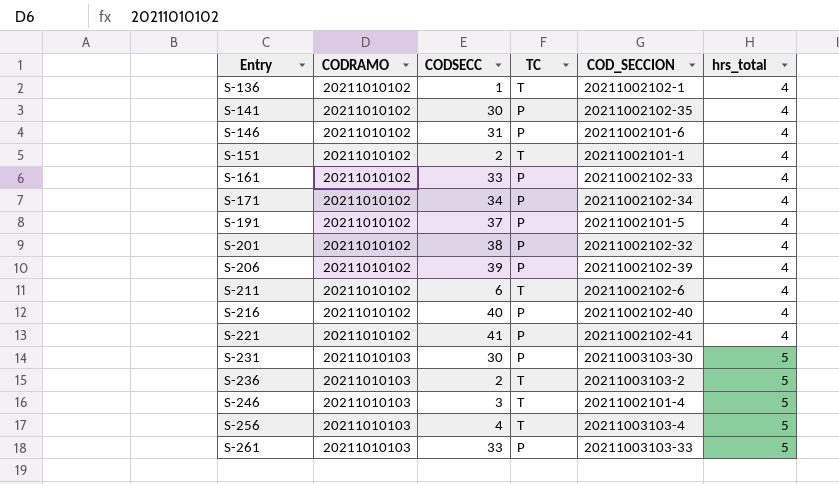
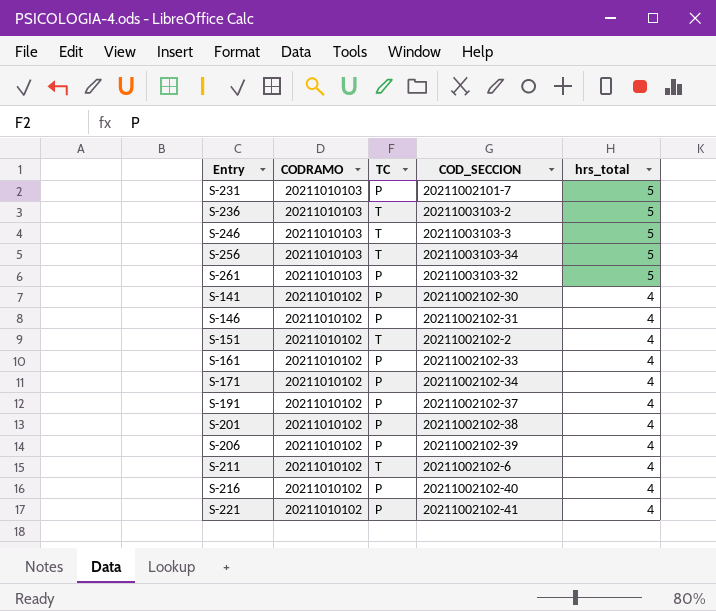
row order: Entry ascending -> CODRAMO descending
column CODSECC | position: 3 -> none
row S-136: 20211010102 | 1 | T | 20211002102-1 | 4 -> none
S-231 | COD_SECCION: 20211003103-30 -> 20211002101-7
S-246 | COD_SECCION: 20211002101-4 -> 20211003103-3
S-256 | COD_SECCION: 20211003103-4 -> 20211003103-34
S-261 | COD_SECCION: 20211003103-33 -> 20211003103-32
S-141 | COD_SECCION: 20211002102-35 -> 20211002102-30
S-146 | COD_SECCION: 20211002101-6 -> 20211002102-31
S-151 | COD_SECCION: 20211002101-1 -> 20211002102-2
S-191 | COD_SECCION: 20211002101-5 -> 20211002102-37
S-201 | COD_SECCION: 20211002102-32 -> 20211002102-38

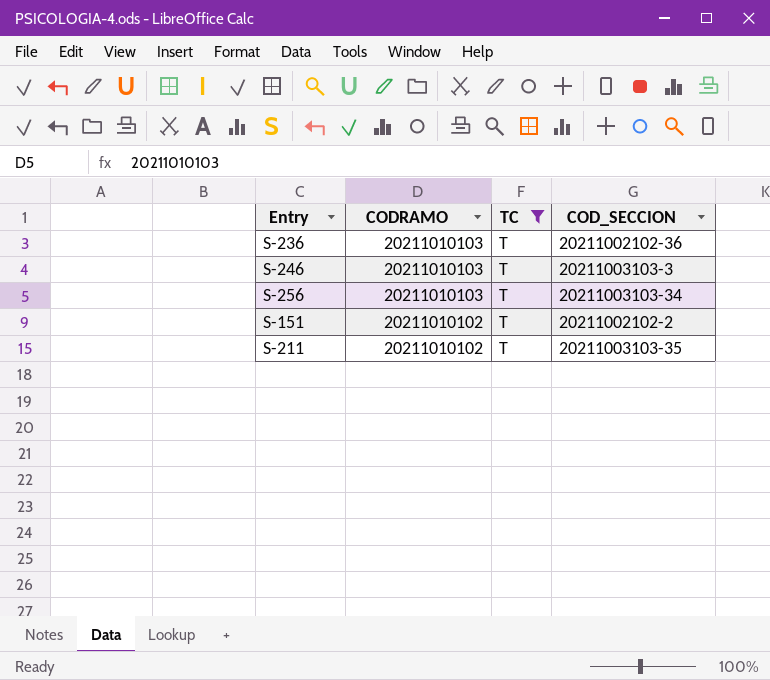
filter: none -> TC = T
column hrs_total | position: 5 -> none
S-236 | COD_SECCION: 20211003103-2 -> 20211002102-36
S-211 | COD_SECCION: 20211002102-6 -> 20211003103-35

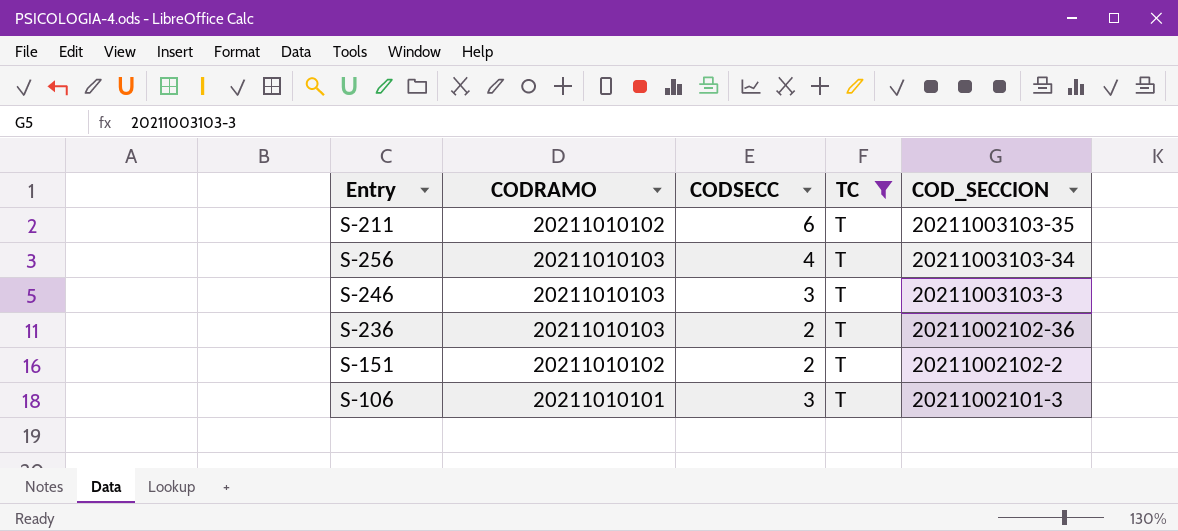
row order: CODRAMO descending -> COD_SECCION descending
column CODSECC | position: none -> 3
row S-106: none -> 20211010101 | 3 | T | 20211002101-3

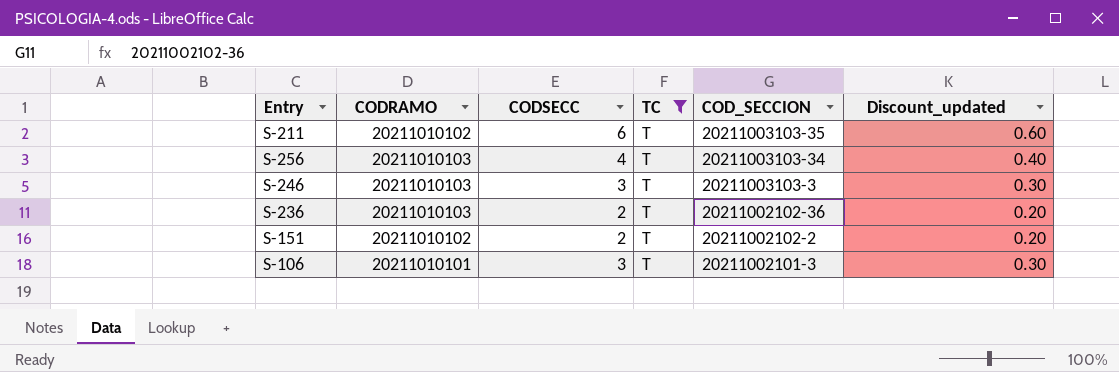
column Discount_updated | formula: none -> [CODSECC] * 0.1

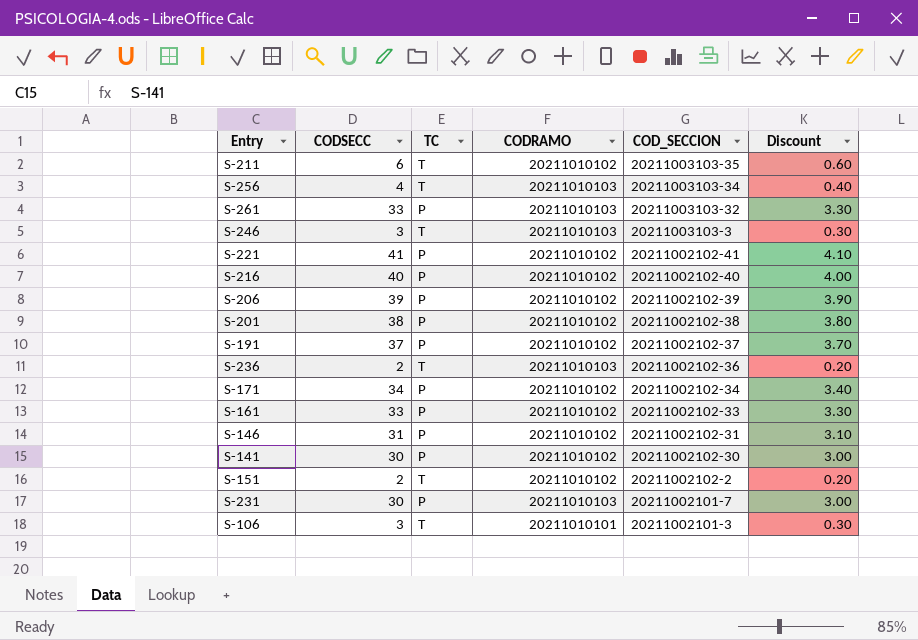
filter: TC = T -> none
column CODRAMO | position: 2 -> 4
column name: Discount_updated -> Discount

